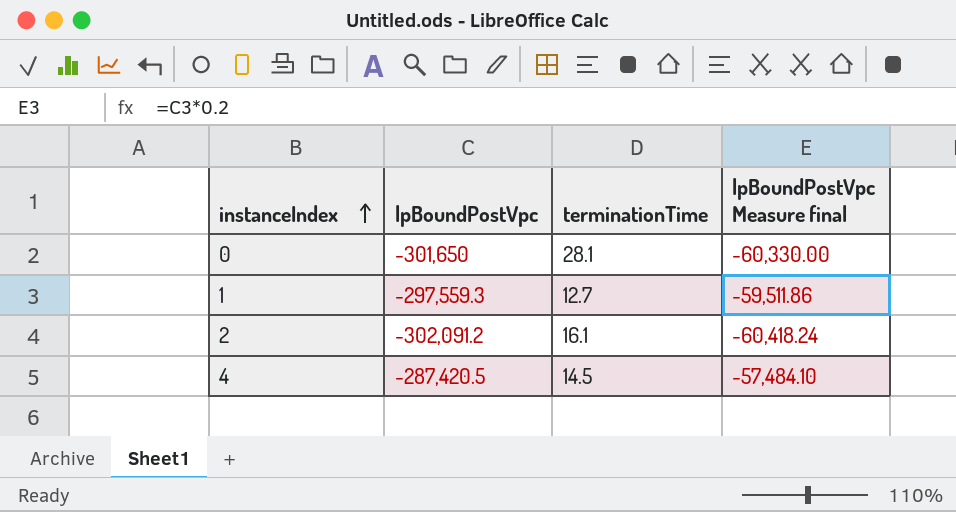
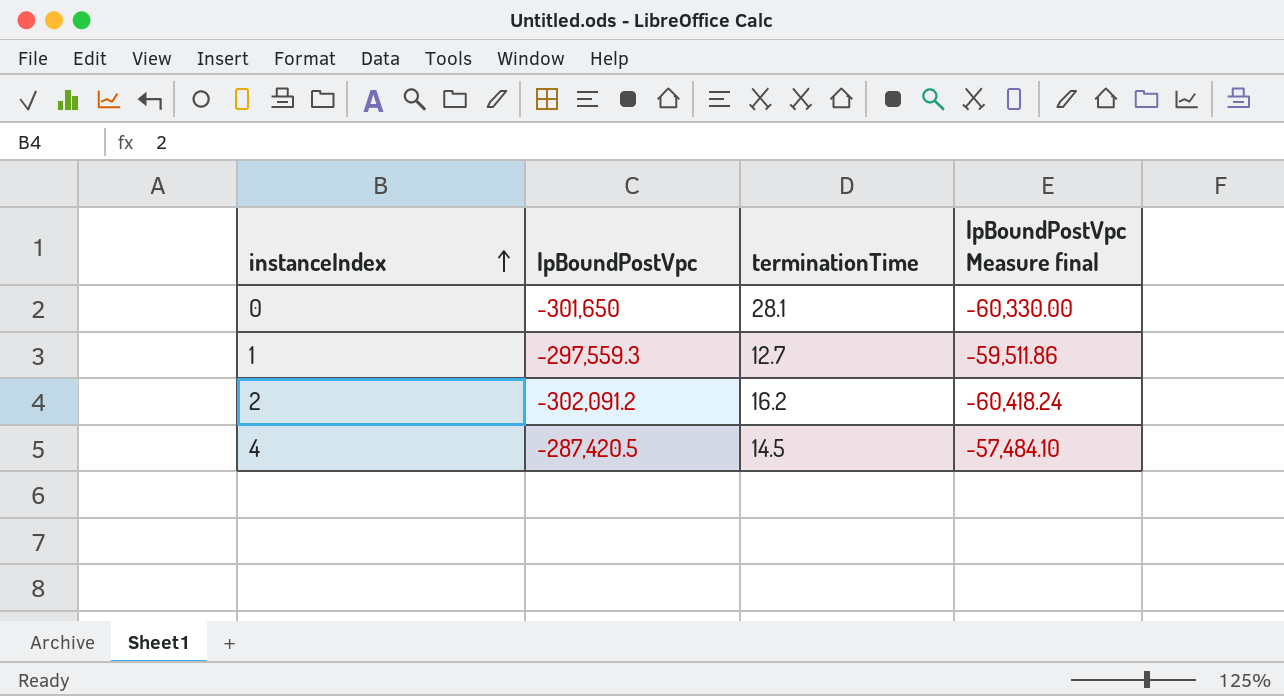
2 | terminationTime: 16.1 -> 16.2

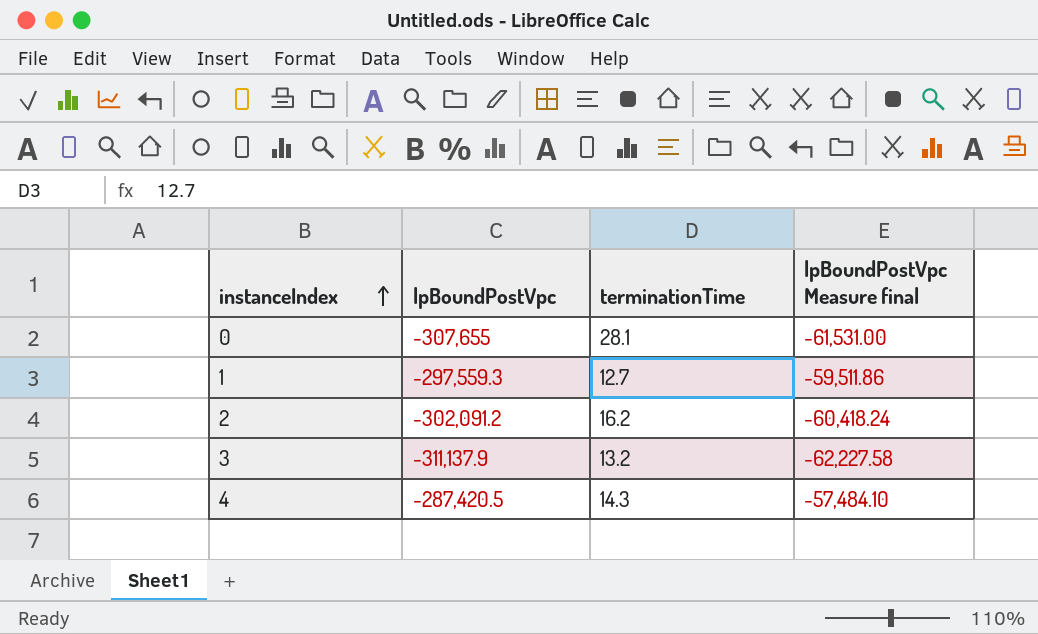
0 | lpBoundPostVpc: -301,650 -> -307,655
0 | lpBoundPostVpc Measure final: -60,330.00 -> -61,531.00
row 3: none -> -311,137.9 | 13.2 | -62,227.58
4 | terminationTime: 14.5 -> 14.3

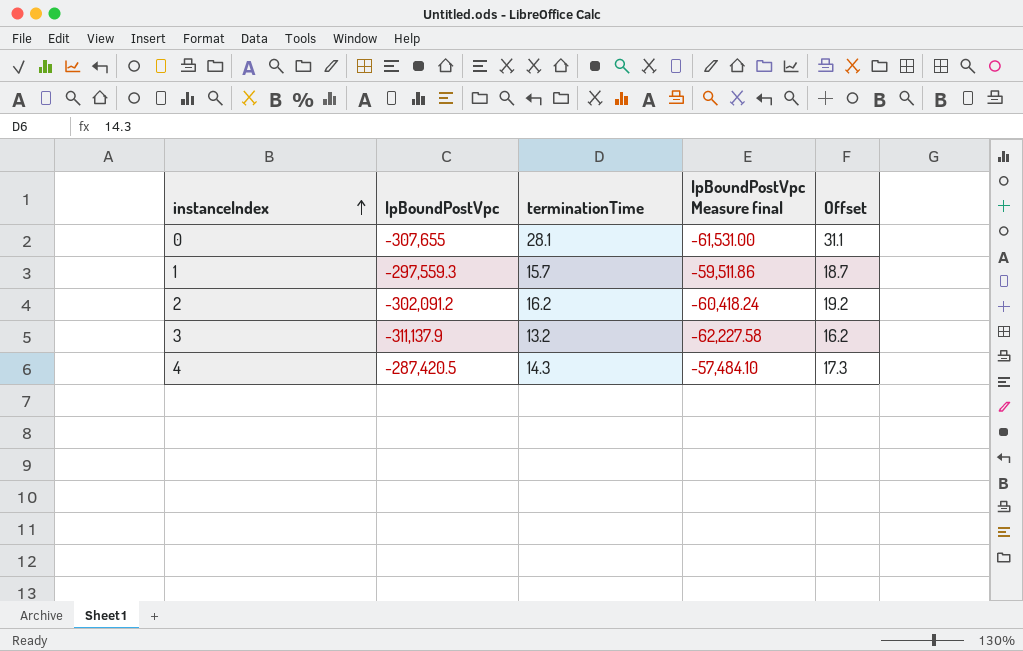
column Offset | formula: none -> [terminationTime] + 3
1 | terminationTime: 12.7 -> 15.7

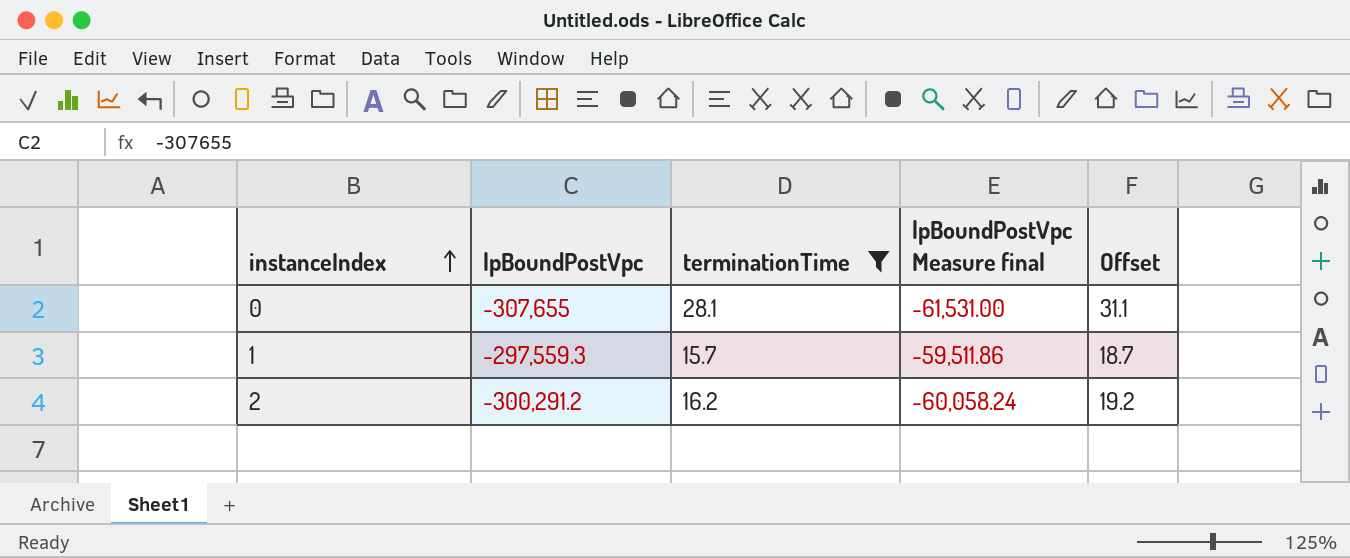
filter: none -> terminationTime >= 15.7
2 | lpBoundPostVpc: -302,091.2 -> -300,291.2
2 | lpBoundPostVpc Measure final: -60,418.24 -> -60,058.24

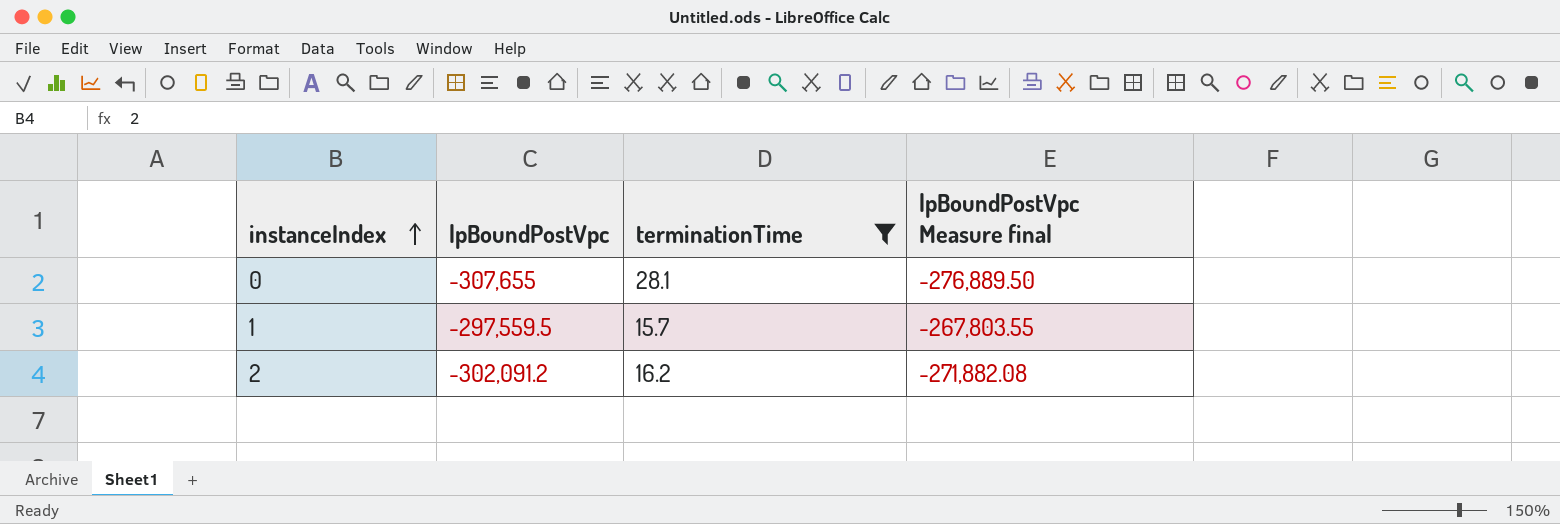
column Offset | formula: [terminationTime] + 3 -> none
column lpBoundPostVpc Measure final | formula: [lpBoundPostVpc] * 0.2 -> [lpBoundPostVpc] * 0.9
1 | lpBoundPostVpc: -297,559.3 -> -297,559.5
2 | lpBoundPostVpc: -300,291.2 -> -302,091.2

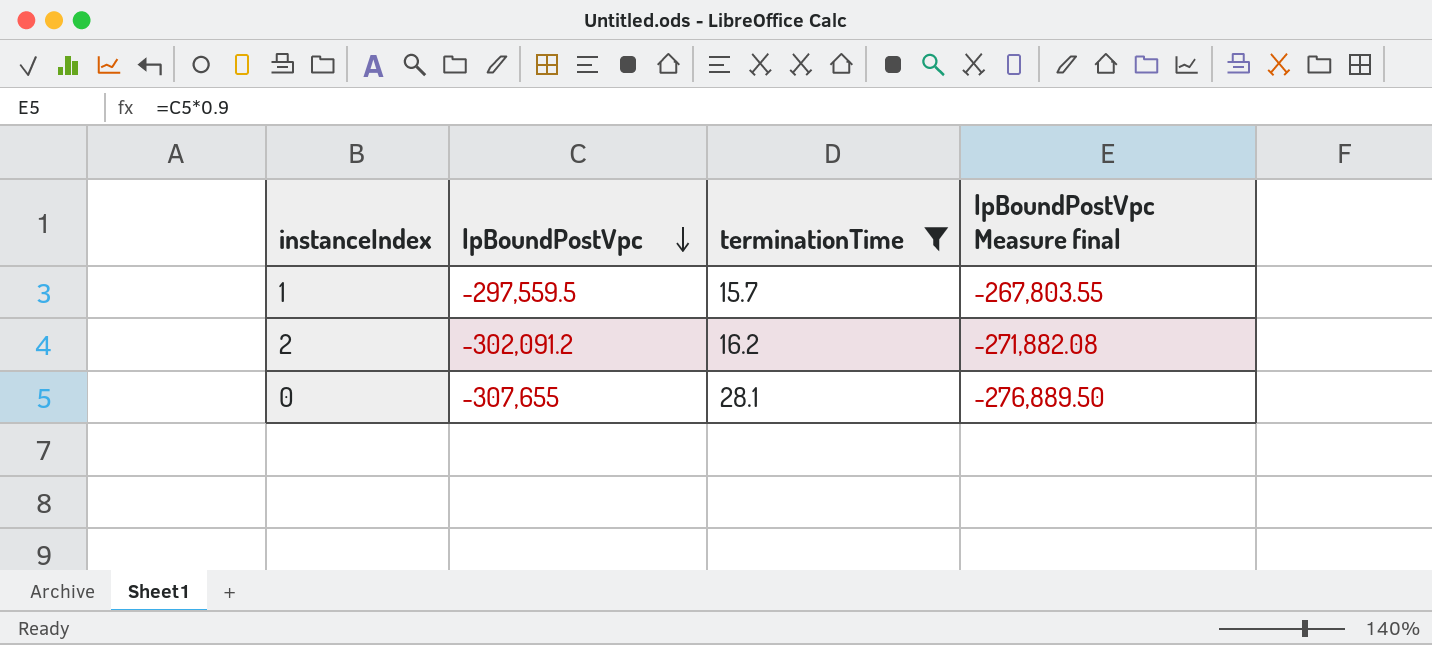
row order: instanceIndex ascending -> lpBoundPostVpc descending

